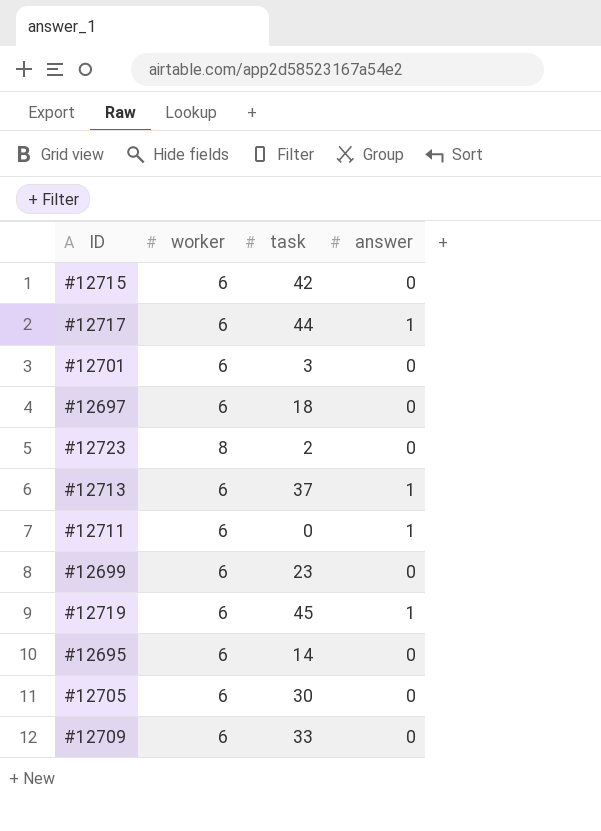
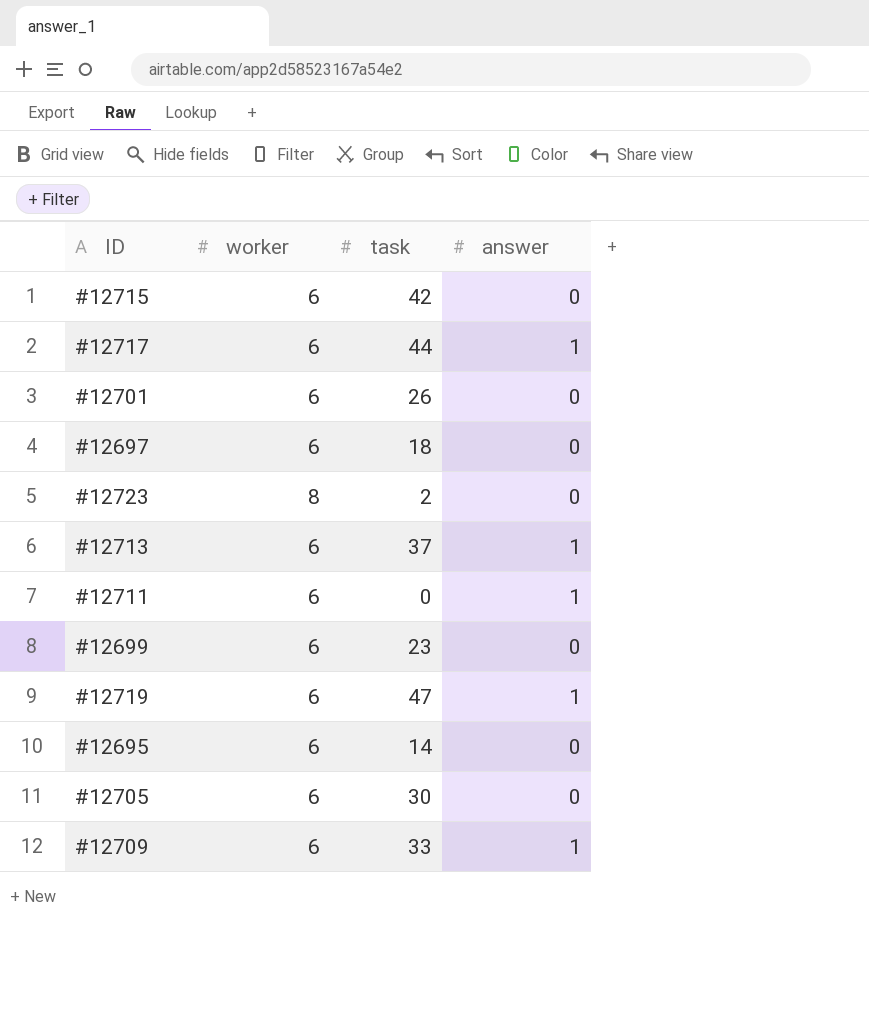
#12701 | task: 3 -> 26
#12719 | task: 45 -> 47
#12709 | answer: 0 -> 1

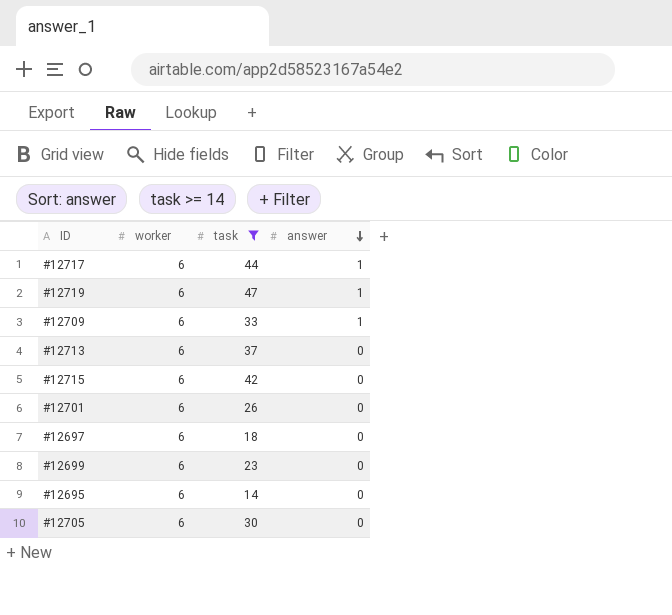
filter: none -> task >= 14
row order: none -> answer descending
#12713 | answer: 1 -> 0

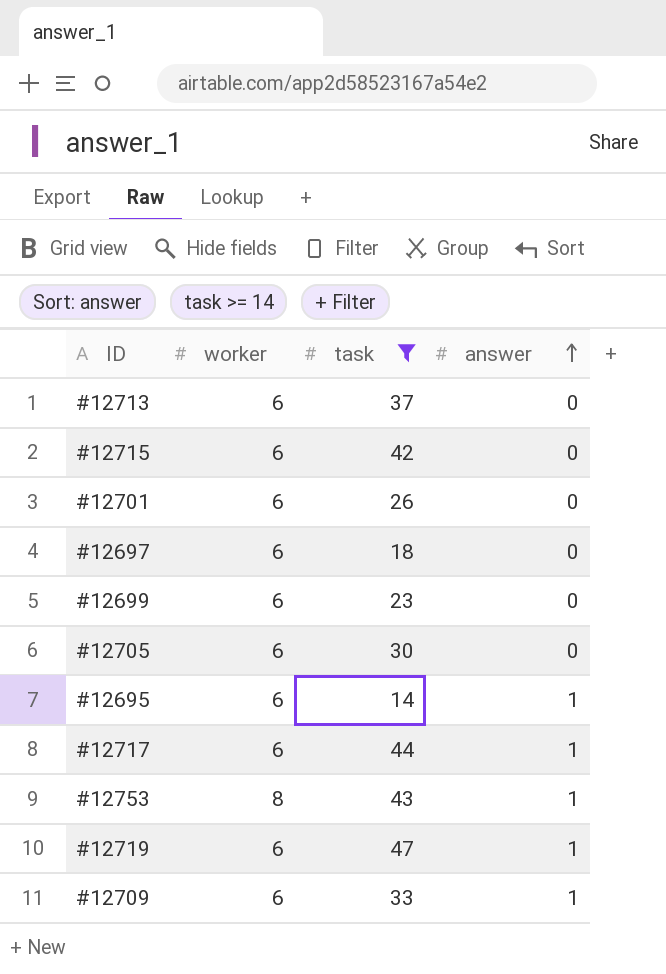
row order: answer descending -> answer ascending
#12695 | answer: 0 -> 1
row #12753: none -> 8 | 43 | 1

